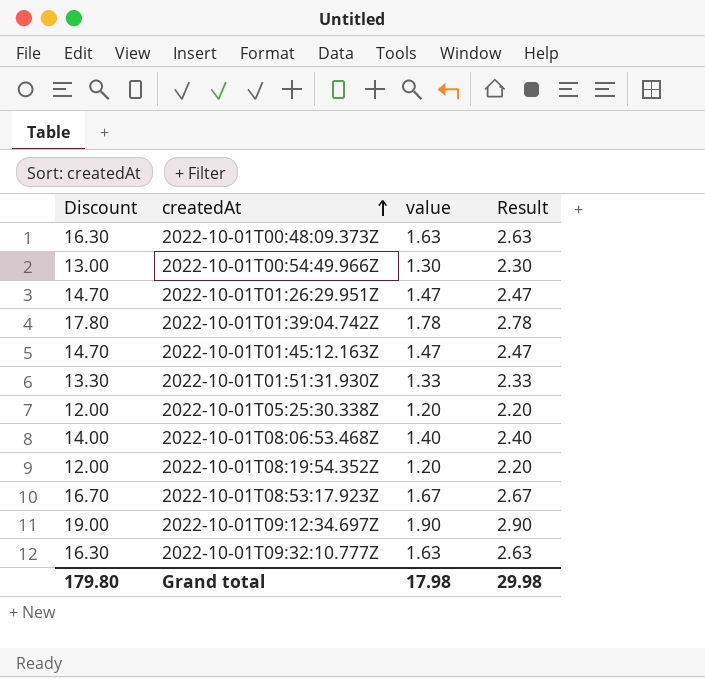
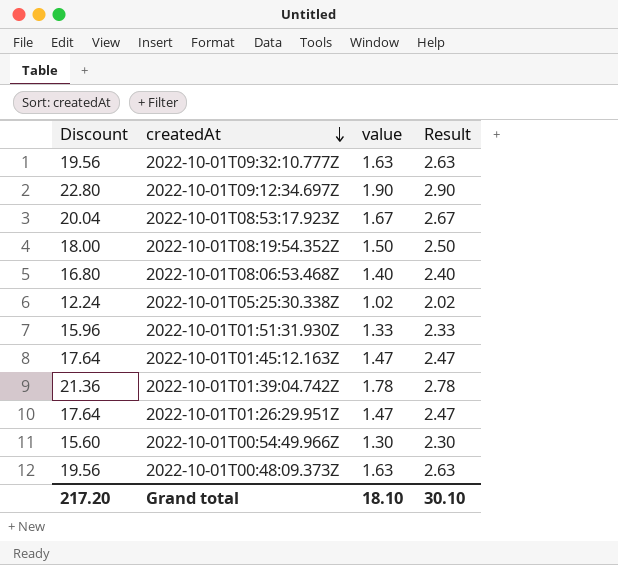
row order: createdAt ascending -> createdAt descending
column Discount | formula: [value] * 10 -> [value] * 12
2022-10-01T08:19:54.352Z | value: 1.20 -> 1.50
2022-10-01T08:19:54.352Z | Result: 2.20 -> 2.50
2022-10-01T05:25:30.338Z | value: 1.20 -> 1.02
2022-10-01T05:25:30.338Z | Result: 2.20 -> 2.02
Grand total | Discount: 179.80 -> 217.20
Grand total | value: 17.98 -> 18.10
Grand total | Result: 29.98 -> 30.10

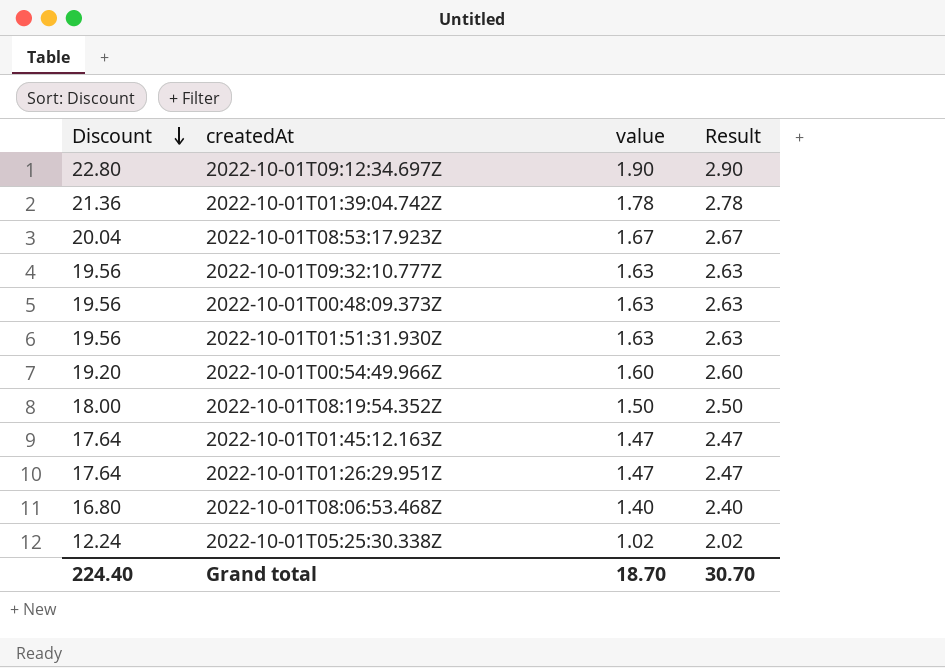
row order: createdAt descending -> Discount descending
2022-10-01T01:51:31.930Z | Discount: 15.96 -> 19.56
2022-10-01T01:51:31.930Z | value: 1.33 -> 1.63
2022-10-01T01:51:31.930Z | Result: 2.33 -> 2.63
2022-10-01T00:54:49.966Z | Discount: 15.60 -> 19.20
2022-10-01T00:54:49.966Z | value: 1.30 -> 1.60
2022-10-01T00:54:49.966Z | Result: 2.30 -> 2.60
Grand total | Discount: 217.20 -> 224.40
Grand total | value: 18.10 -> 18.70
Grand total | Result: 30.10 -> 30.70

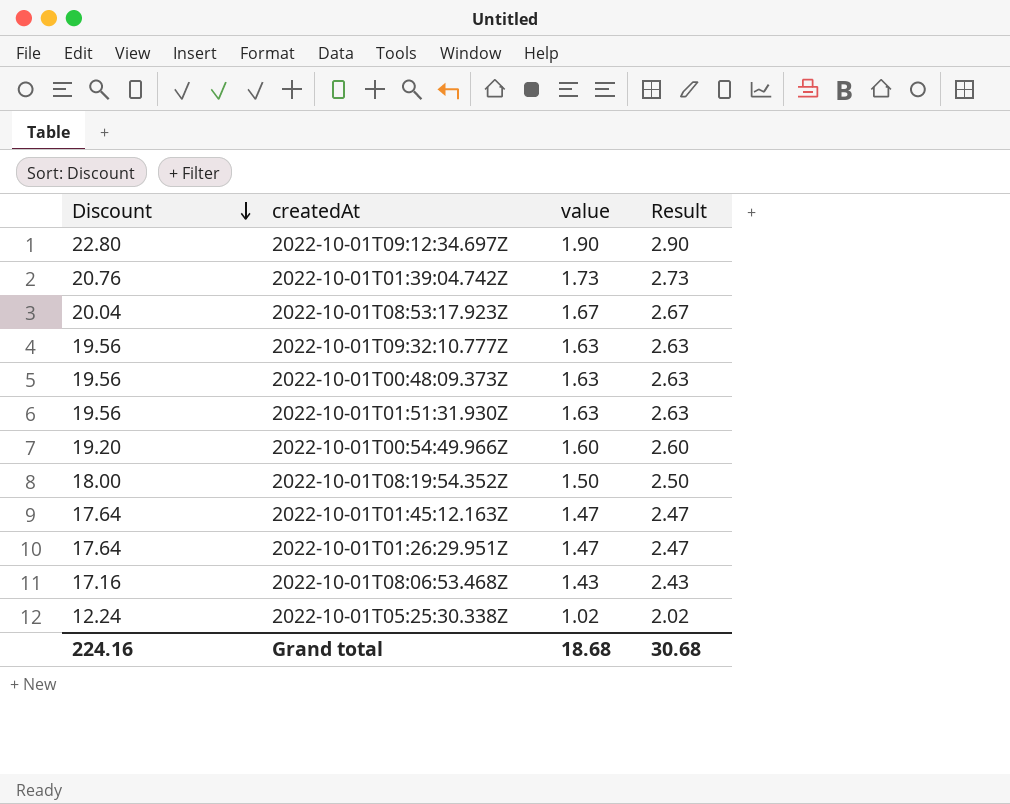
2022-10-01T01:39:04.742Z | Discount: 21.36 -> 20.76
2022-10-01T01:39:04.742Z | value: 1.78 -> 1.73
2022-10-01T01:39:04.742Z | Result: 2.78 -> 2.73
2022-10-01T08:06:53.468Z | Discount: 16.80 -> 17.16
2022-10-01T08:06:53.468Z | value: 1.40 -> 1.43
2022-10-01T08:06:53.468Z | Result: 2.40 -> 2.43
Grand total | Discount: 224.40 -> 224.16
Grand total | value: 18.70 -> 18.68
Grand total | Result: 30.70 -> 30.68

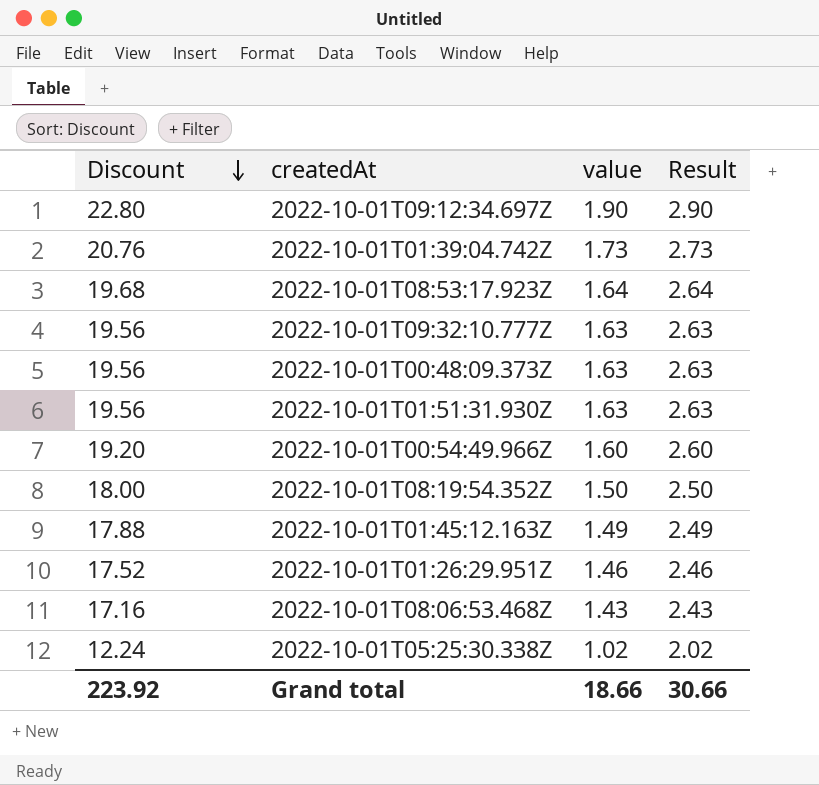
2022-10-01T08:53:17.923Z | Discount: 20.04 -> 19.68
2022-10-01T08:53:17.923Z | value: 1.67 -> 1.64
2022-10-01T08:53:17.923Z | Result: 2.67 -> 2.64
2022-10-01T01:45:12.163Z | Discount: 17.64 -> 17.88
2022-10-01T01:45:12.163Z | value: 1.47 -> 1.49
2022-10-01T01:45:12.163Z | Result: 2.47 -> 2.49
2022-10-01T01:26:29.951Z | Discount: 17.64 -> 17.52
2022-10-01T01:26:29.951Z | value: 1.47 -> 1.46
2022-10-01T01:26:29.951Z | Result: 2.47 -> 2.46
Grand total | Discount: 224.16 -> 223.92
Grand total | value: 18.68 -> 18.66
Grand total | Result: 30.68 -> 30.66

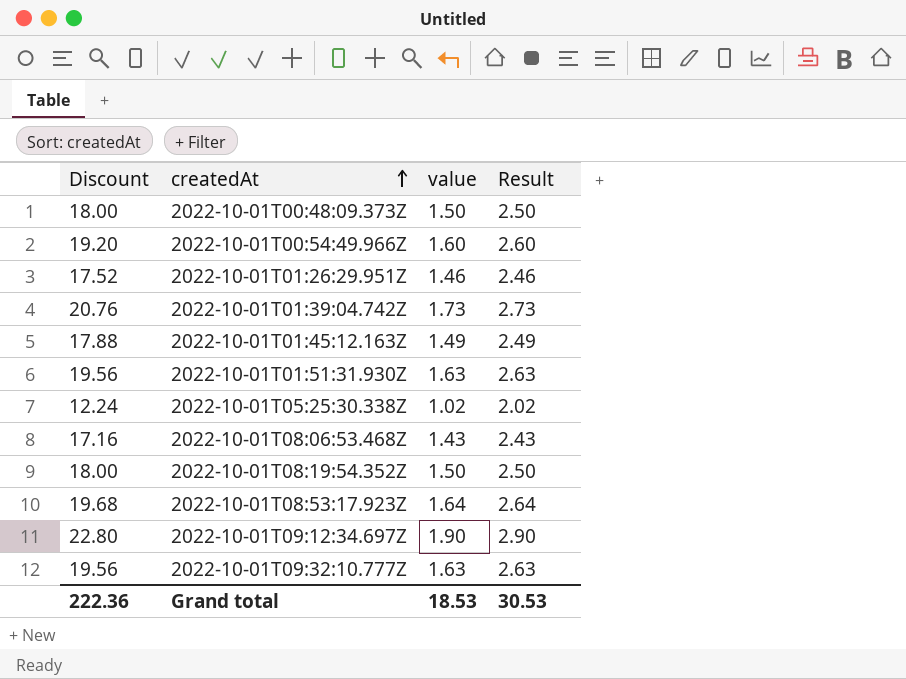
row order: Discount descending -> createdAt ascending
2022-10-01T00:48:09.373Z | Discount: 19.56 -> 18.00
2022-10-01T00:48:09.373Z | value: 1.63 -> 1.50
2022-10-01T00:48:09.373Z | Result: 2.63 -> 2.50
Grand total | Discount: 223.92 -> 222.36
Grand total | value: 18.66 -> 18.53
Grand total | Result: 30.66 -> 30.53

